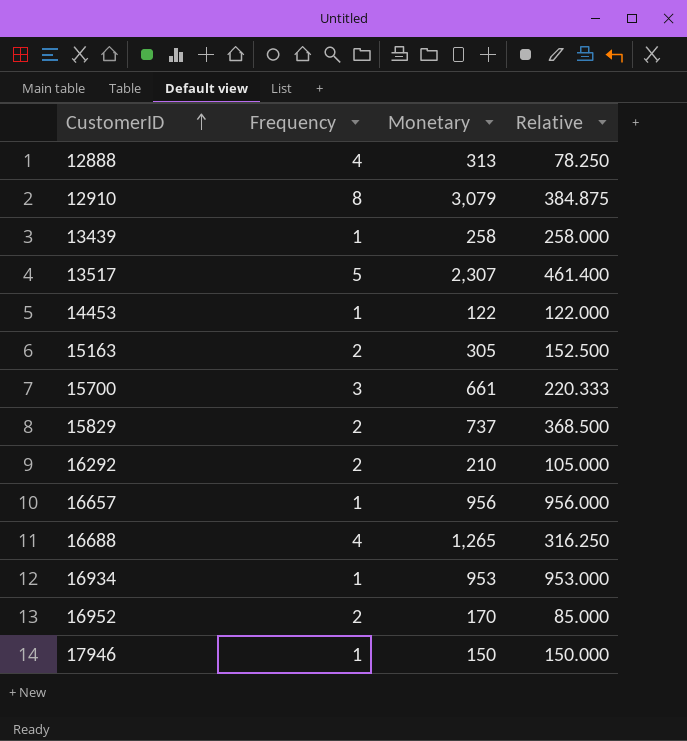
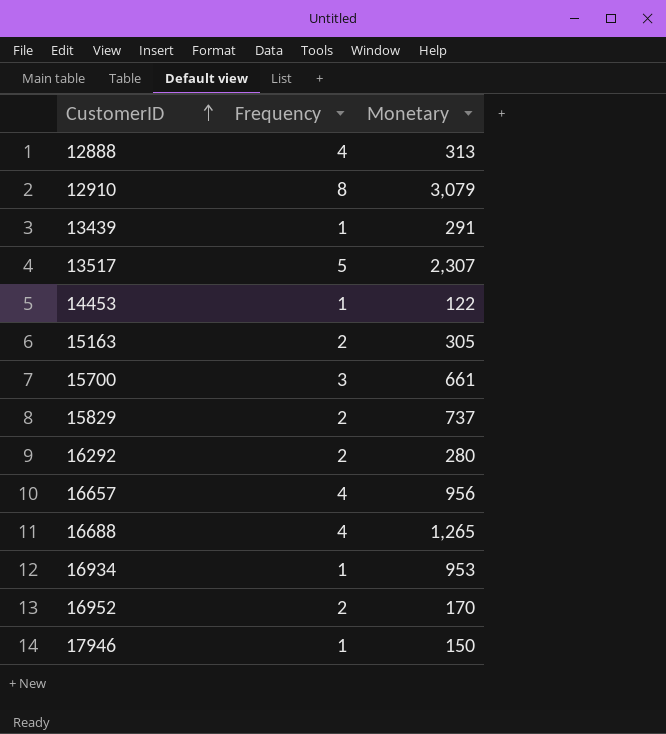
column Relative | formula: [Monetary] / [Frequency] -> none
13439 | Monetary: 258 -> 291
16292 | Monetary: 210 -> 280
16657 | Frequency: 1 -> 4

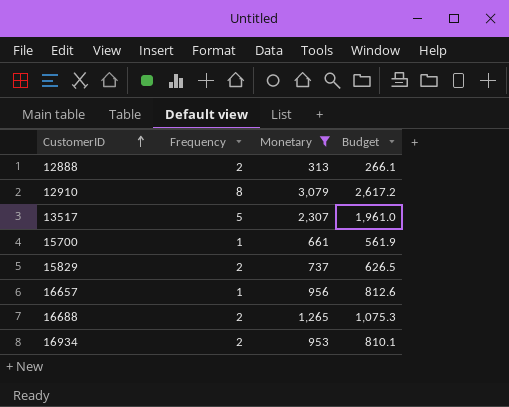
filter: none -> Monetary >= 313
column Budget | formula: none -> [Monetary] * 0.85
12888 | Frequency: 4 -> 2
15700 | Frequency: 3 -> 1
16657 | Frequency: 4 -> 1
16688 | Frequency: 4 -> 2
16934 | Frequency: 1 -> 2

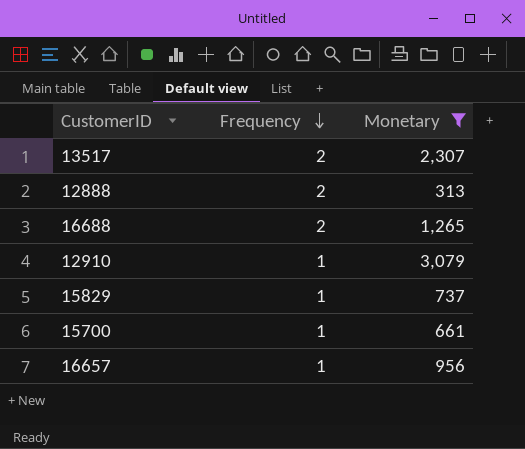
row order: CustomerID ascending -> Frequency descending
column Budget | formula: [Monetary] * 0.85 -> none
row 16934: 2 | 953 | 810.1 -> none
13517 | Frequency: 5 -> 2
12910 | Frequency: 8 -> 1
15829 | Frequency: 2 -> 1

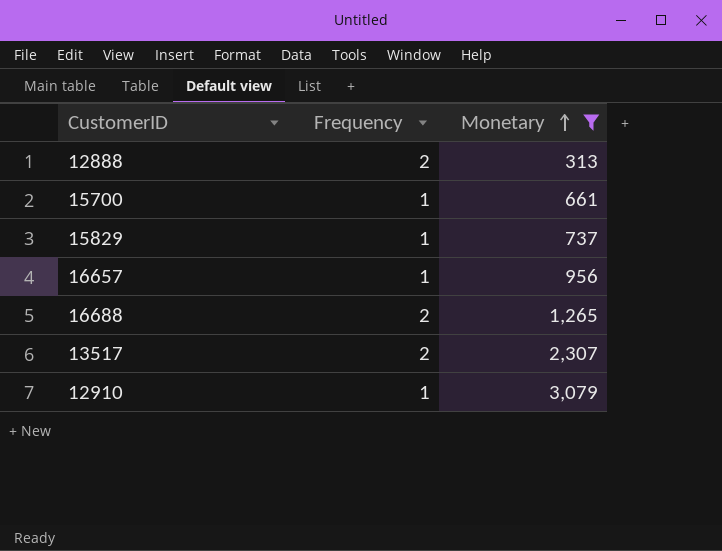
row order: Frequency descending -> Monetary ascending

